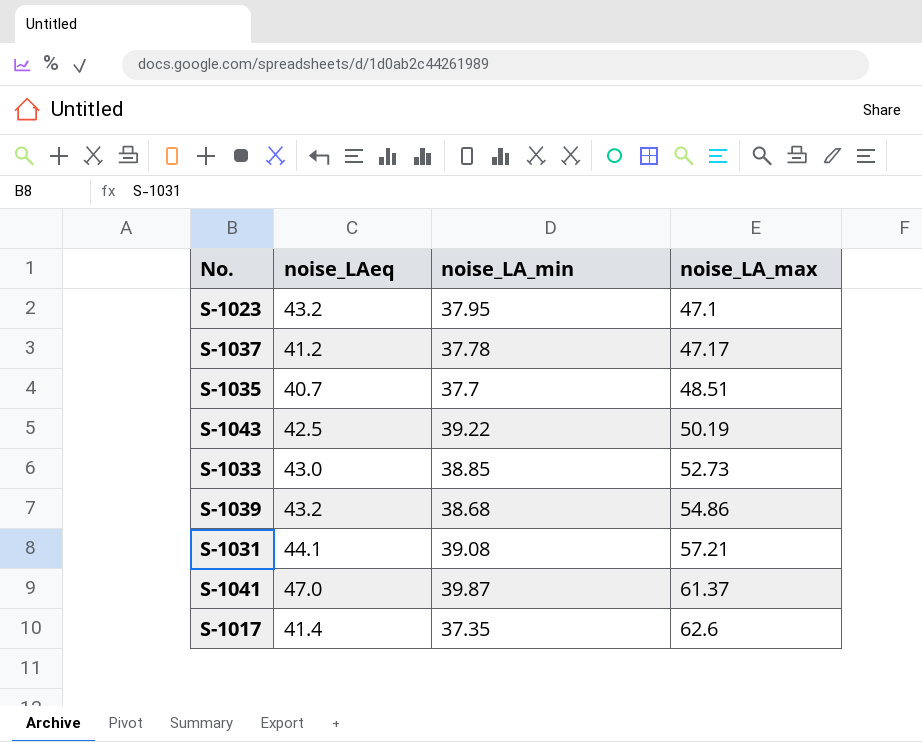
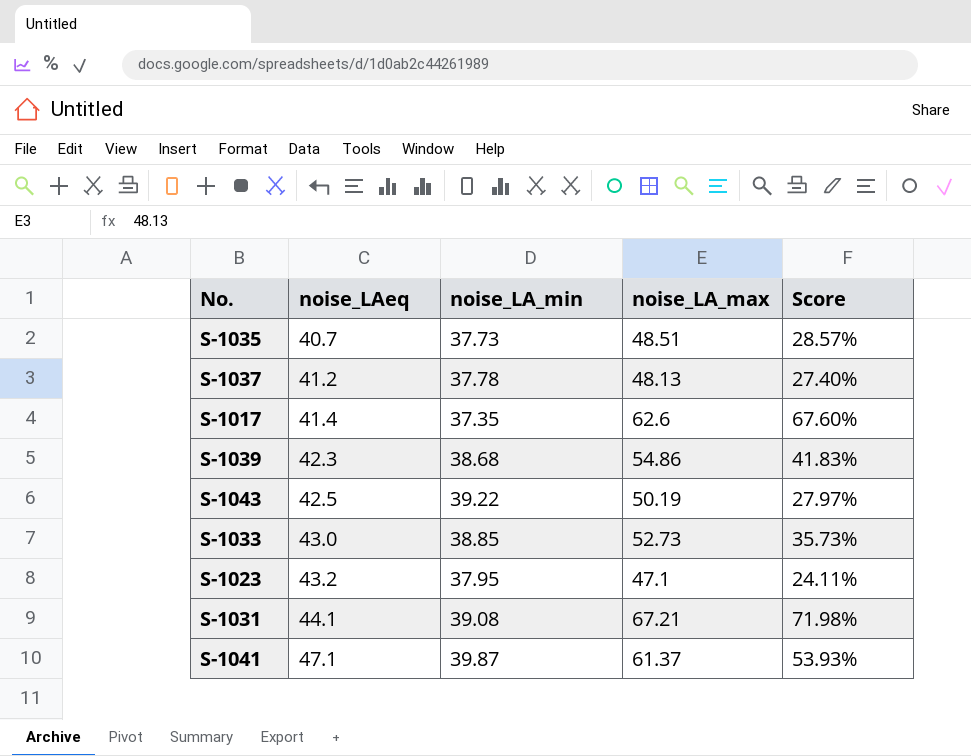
row order: noise_LA_max ascending -> noise_LAeq ascending
column Score | formula: none -> ([noise_LA_max] - [noise_LA_min]) / [noise_LA_min]
S-1035 | noise_LA_min: 37.7 -> 37.73
S-1037 | noise_LA_max: 47.17 -> 48.13
S-1039 | noise_LAeq: 43.2 -> 42.3
S-1031 | noise_LA_max: 57.21 -> 67.21
S-1041 | noise_LAeq: 47.0 -> 47.1

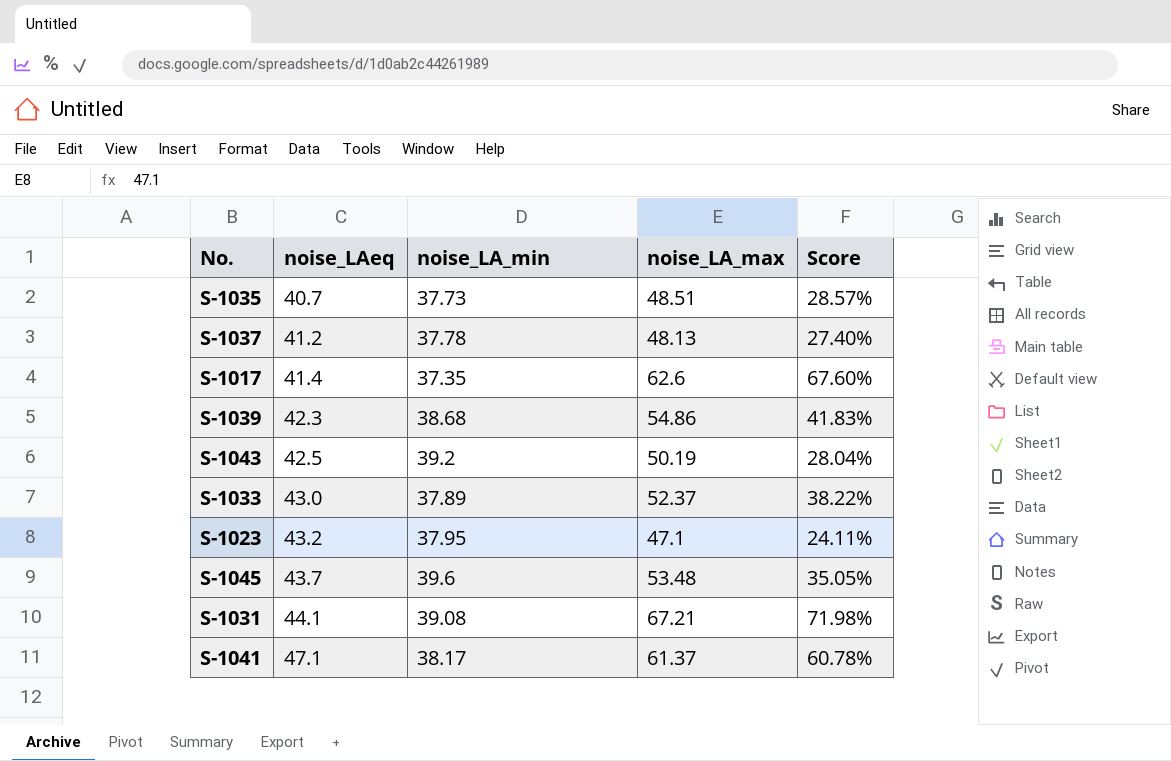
S-1043 | noise_LA_min: 39.22 -> 39.2
S-1043 | Score: 27.97% -> 28.04%
S-1033 | noise_LA_min: 38.85 -> 37.89
S-1033 | noise_LA_max: 52.73 -> 52.37
S-1033 | Score: 35.73% -> 38.22%
row S-1045: none -> 43.7 | 39.6 | 53.48 | 35.05%
S-1041 | noise_LA_min: 39.87 -> 38.17
S-1041 | Score: 53.93% -> 60.78%

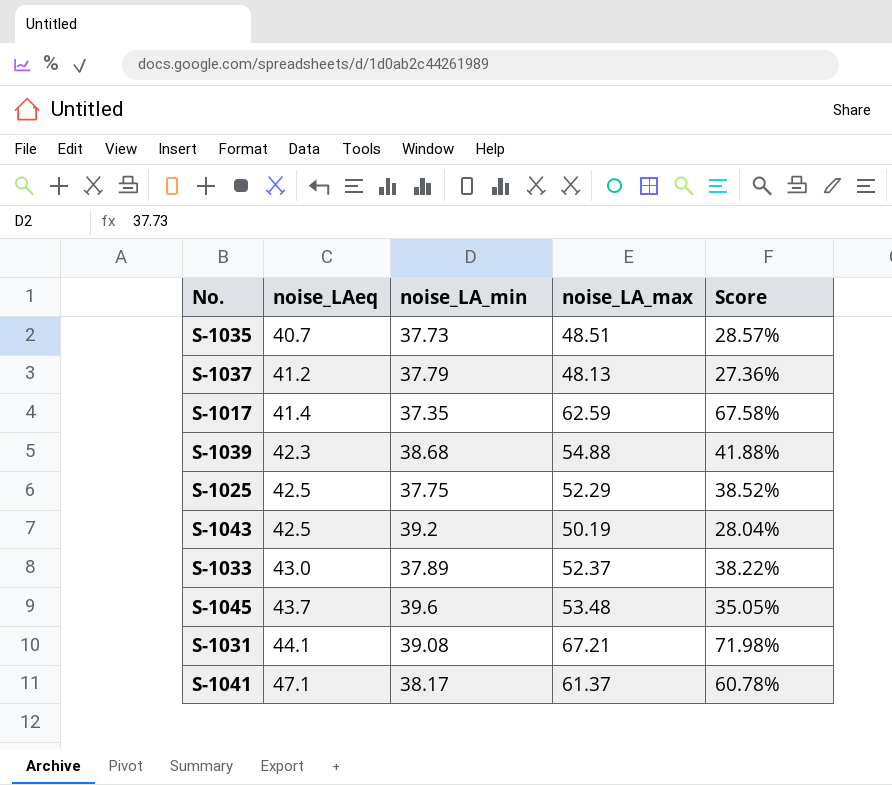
row S-1023: 43.2 | 37.95 | 47.1 | 24.11% -> none
S-1037 | noise_LA_min: 37.78 -> 37.79
S-1037 | Score: 27.40% -> 27.36%
S-1017 | noise_LA_max: 62.6 -> 62.59
S-1017 | Score: 67.60% -> 67.58%
S-1039 | noise_LA_max: 54.86 -> 54.88
S-1039 | Score: 41.83% -> 41.88%
row S-1025: none -> 42.5 | 37.75 | 52.29 | 38.52%

